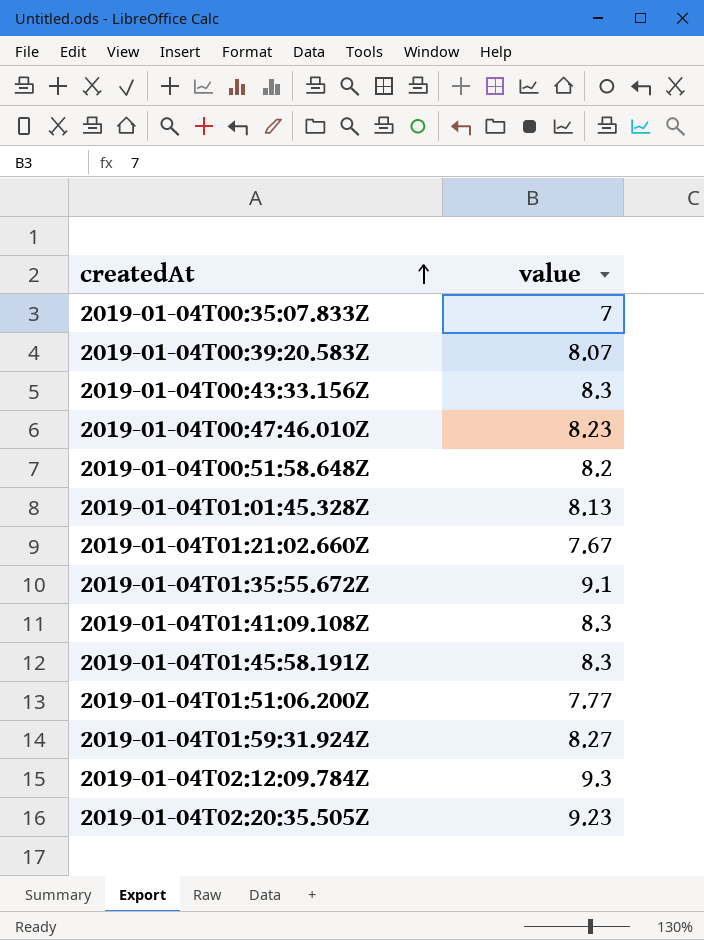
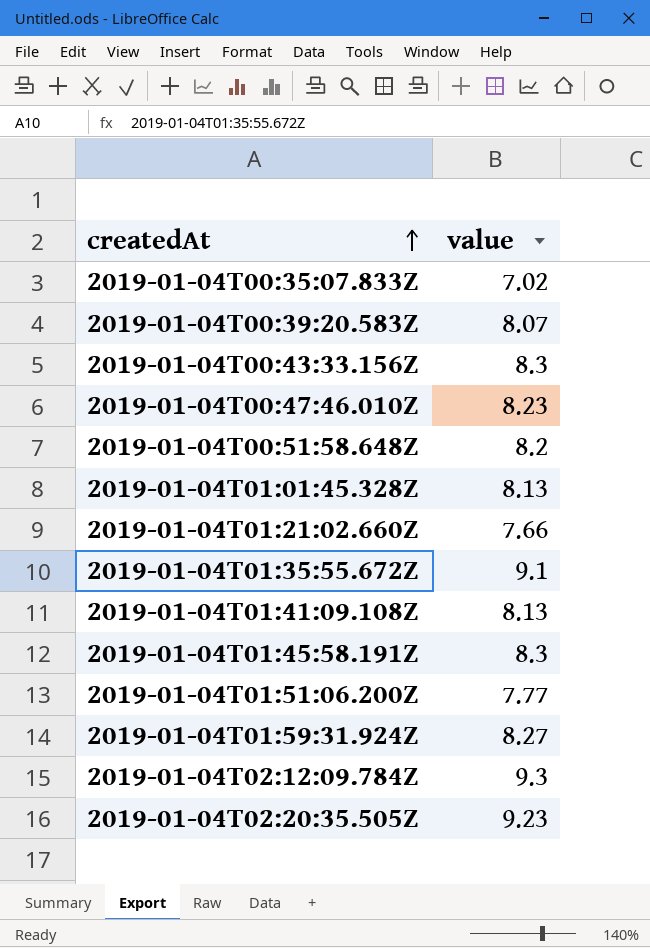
2019-01-04T00:35:07.833Z | value: 7 -> 7.02
2019-01-04T01:21:02.660Z | value: 7.67 -> 7.66
2019-01-04T01:41:09.108Z | value: 8.3 -> 8.13

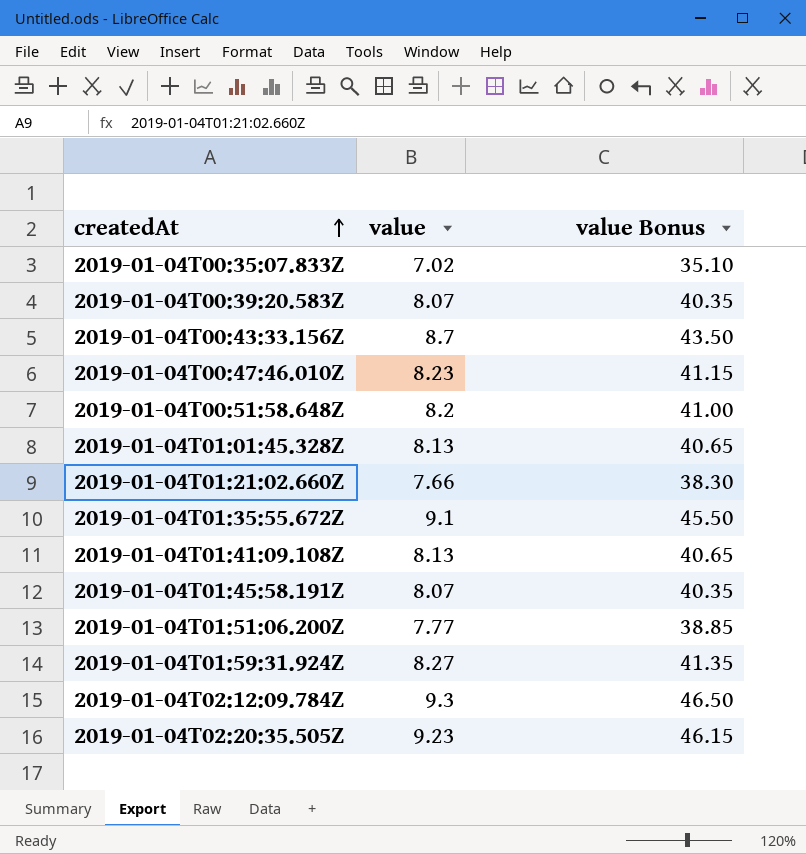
column value Bonus | formula: none -> [value] * 5
2019-01-04T00:43:33.156Z | value: 8.3 -> 8.7
2019-01-04T01:45:58.191Z | value: 8.3 -> 8.07

